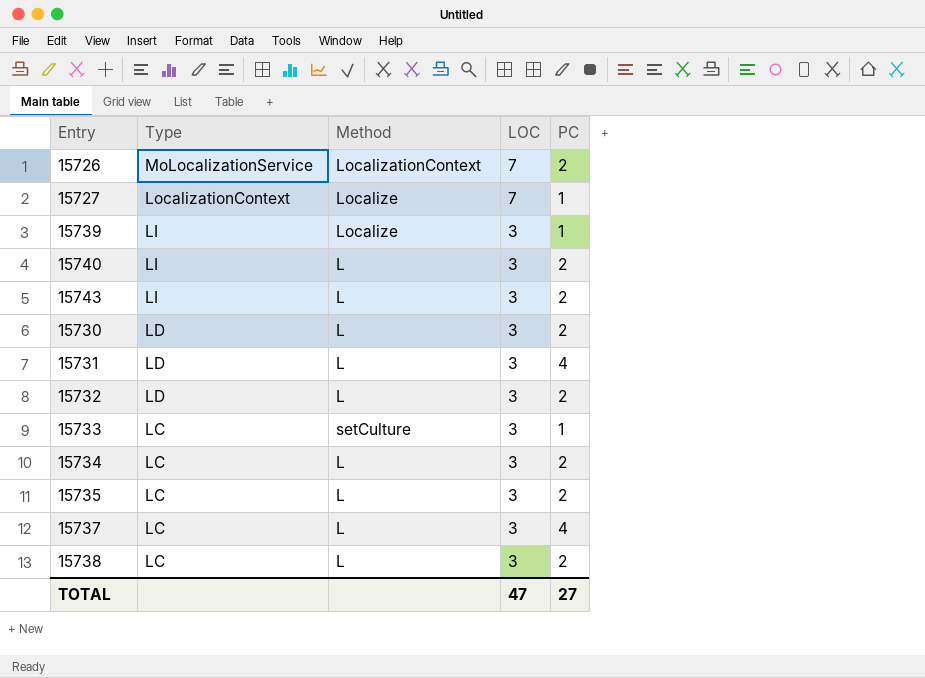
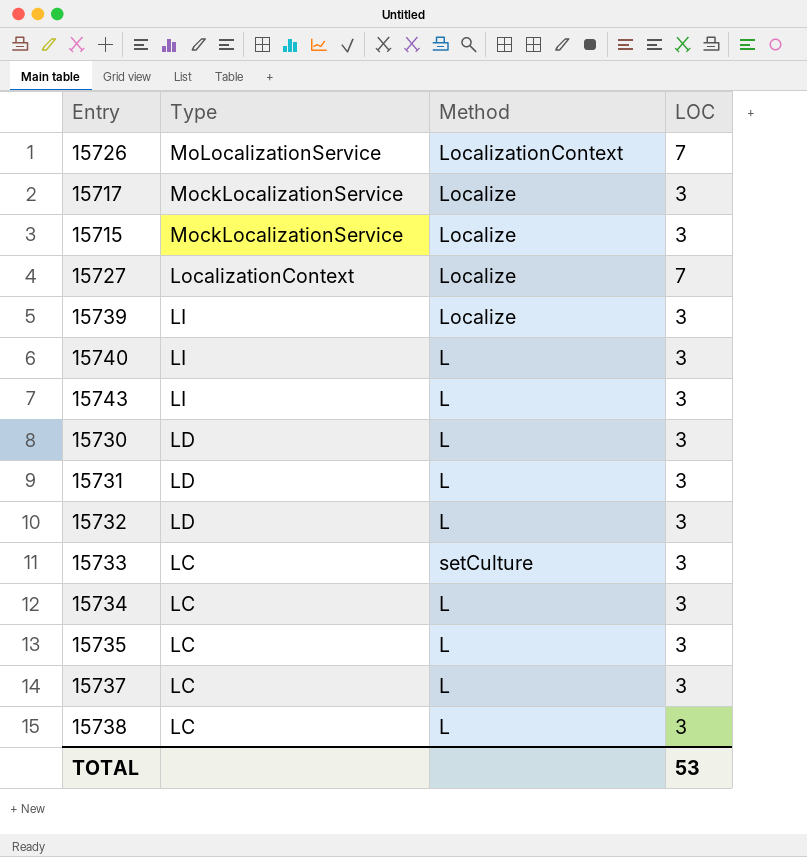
column PC | position: 5 -> none
row 15717: none -> MockLocalizationService | Localize | 3
row 15715: none -> MockLocalizationService | Localize | 3
TOTAL | LOC: 47 -> 53

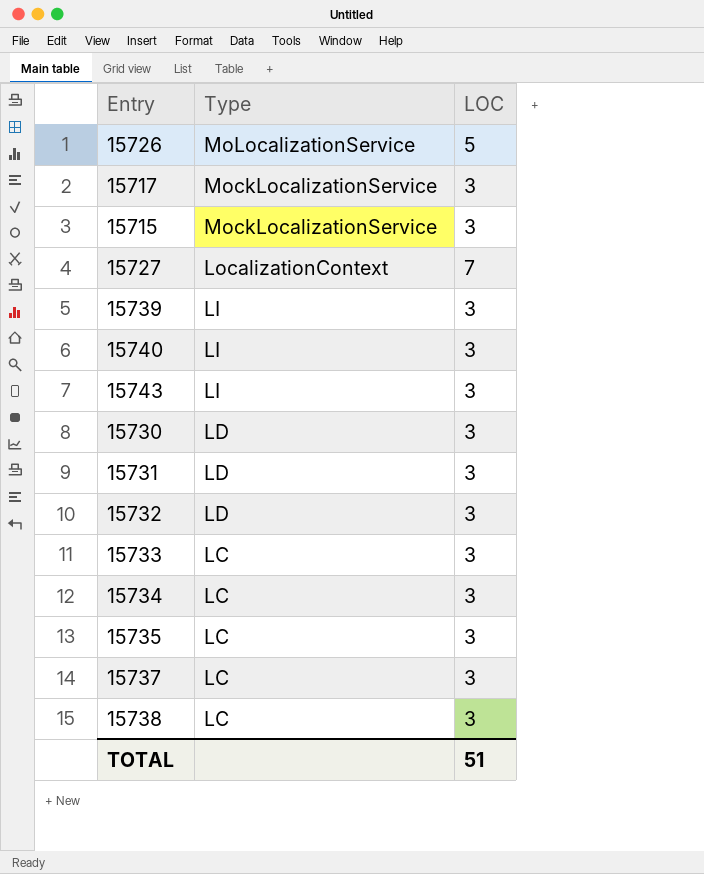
column Method | position: 3 -> none
15726 | LOC: 7 -> 5
TOTAL | LOC: 53 -> 51

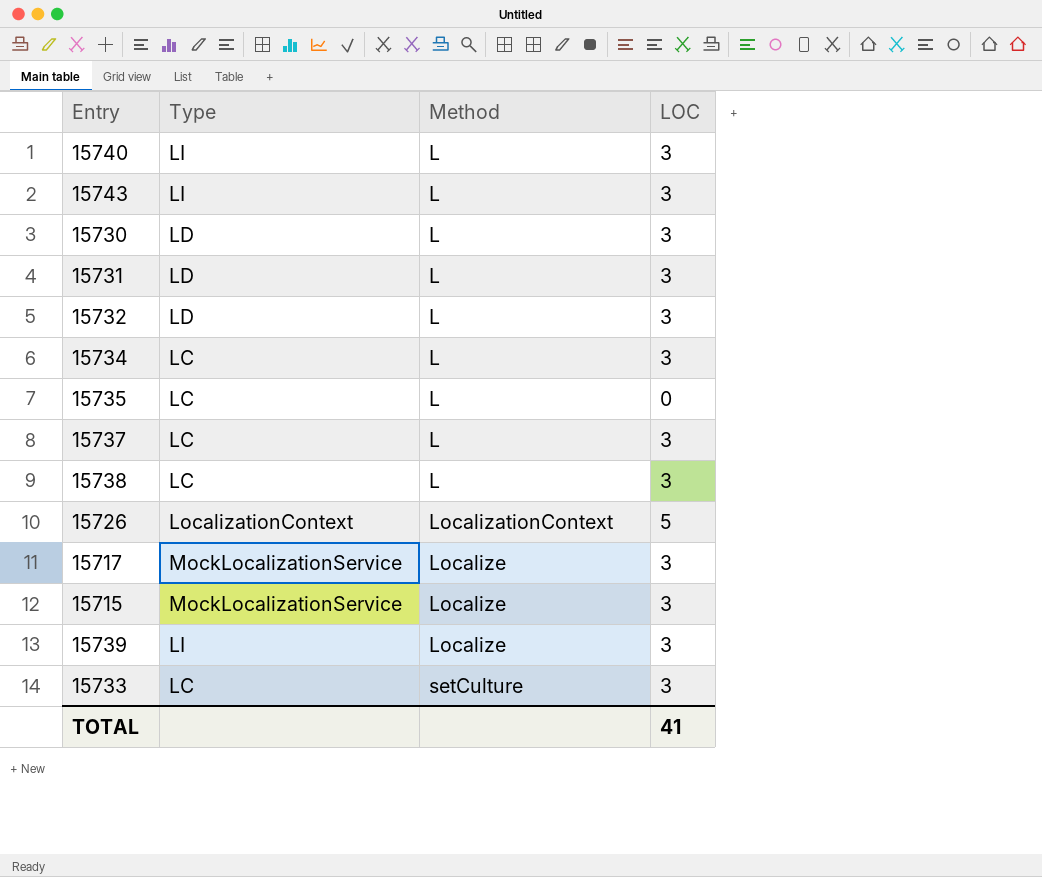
row order: Type descending -> Method ascending
column Method | position: none -> 3
row 15727: LocalizationContext | 7 -> none
15735 | LOC: 3 -> 0
15726 | Type: MoLocalizationService -> LocalizationContext
TOTAL | LOC: 51 -> 41

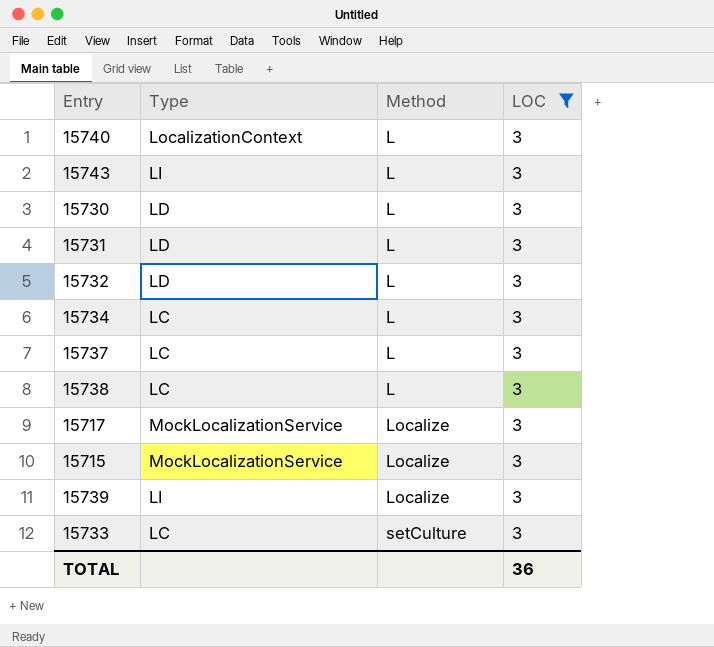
filter: none -> LOC = 3
15740 | Type: LI -> LocalizationContext
TOTAL | LOC: 41 -> 36

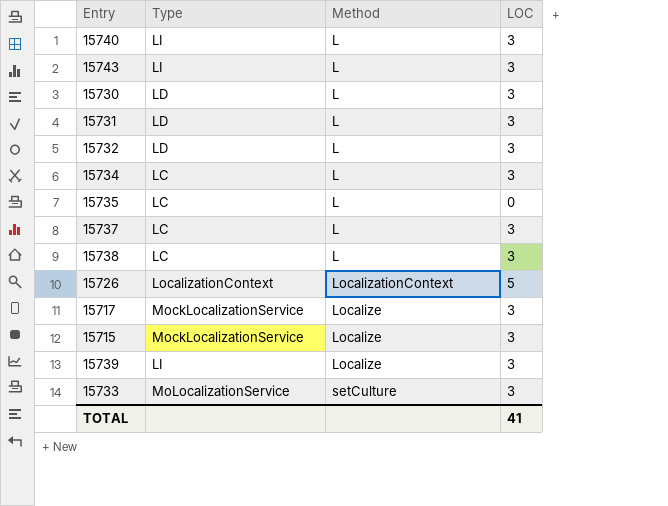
filter: LOC = 3 -> none
15740 | Type: LocalizationContext -> LI
15733 | Type: LC -> MoLocalizationService
TOTAL | LOC: 36 -> 41

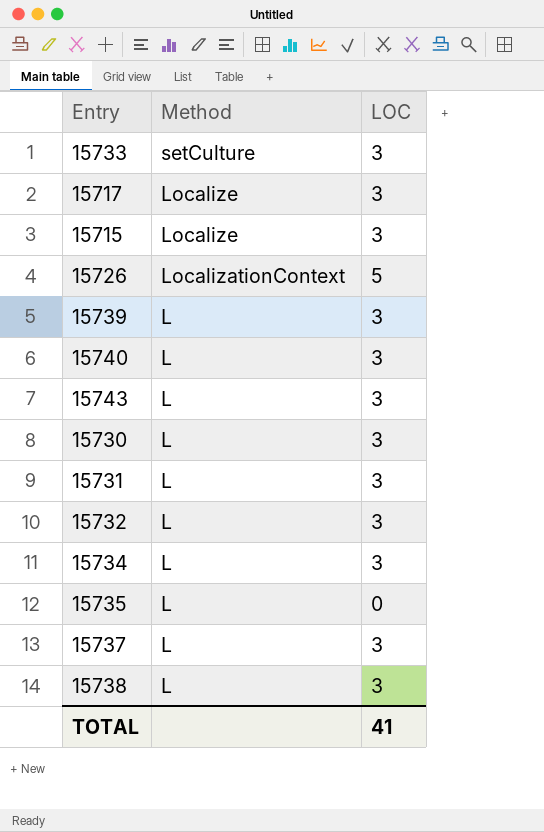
row order: Method ascending -> Method descending
column Type | position: 2 -> none
15739 | Method: Localize -> L

